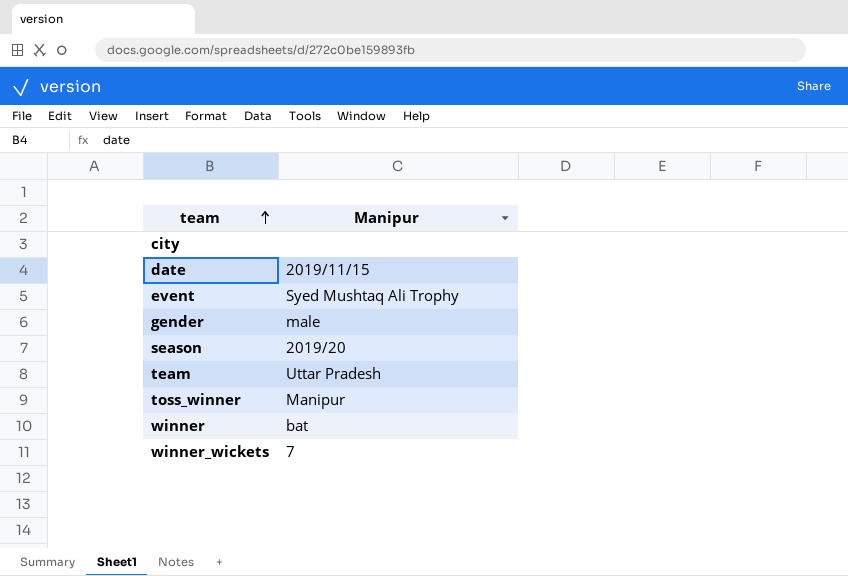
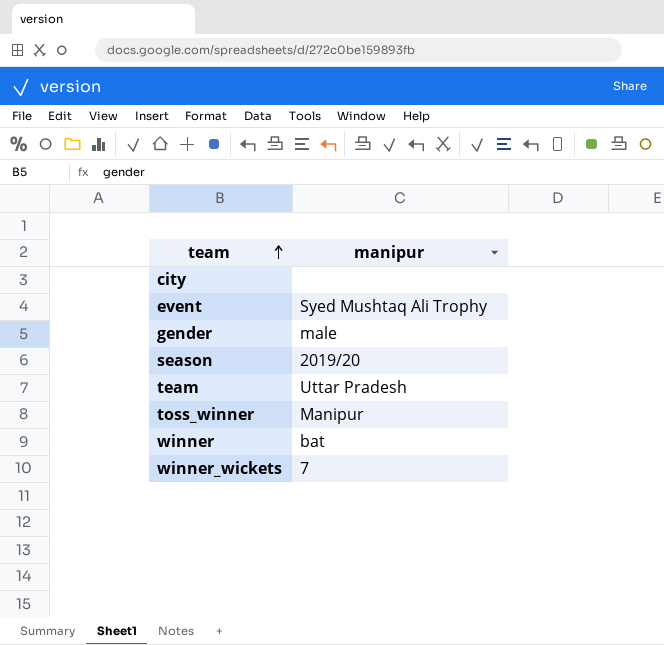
column name: Manipur -> manipur
row date: 2019/11/15 -> none

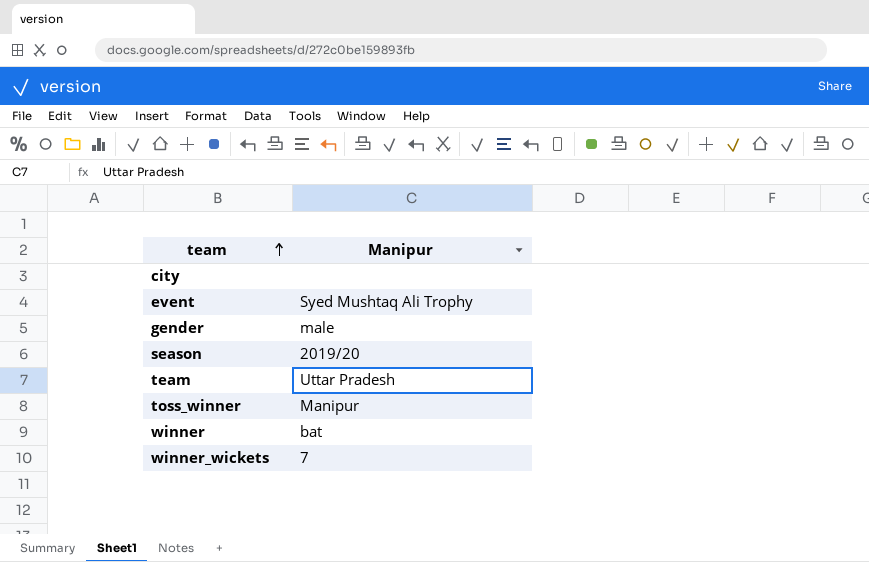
column name: manipur -> Manipur

